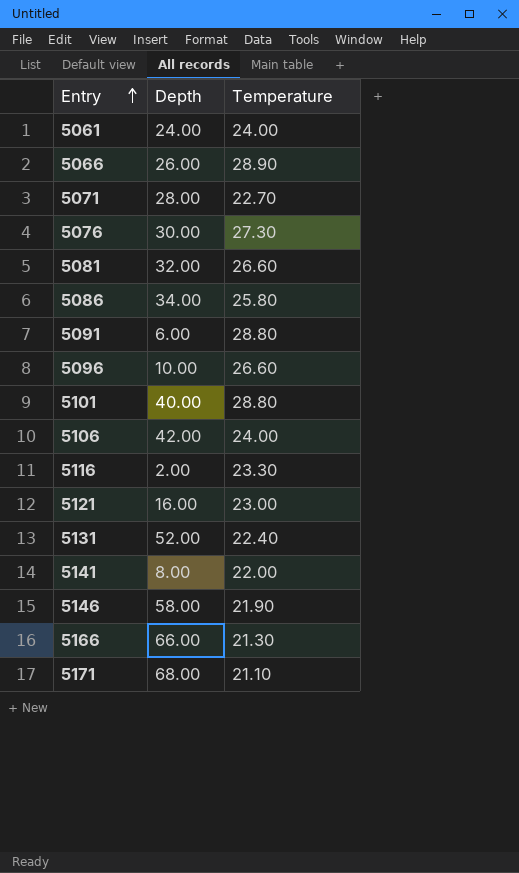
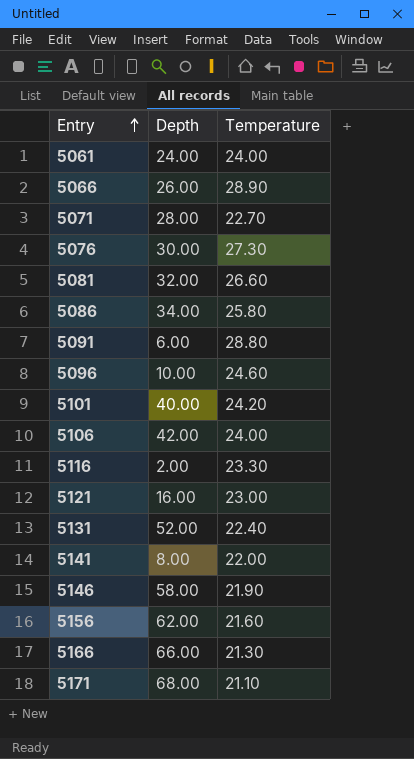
5096 | Temperature: 26.60 -> 24.60
5101 | Temperature: 28.80 -> 24.20
row 5156: none -> 62.00 | 21.60

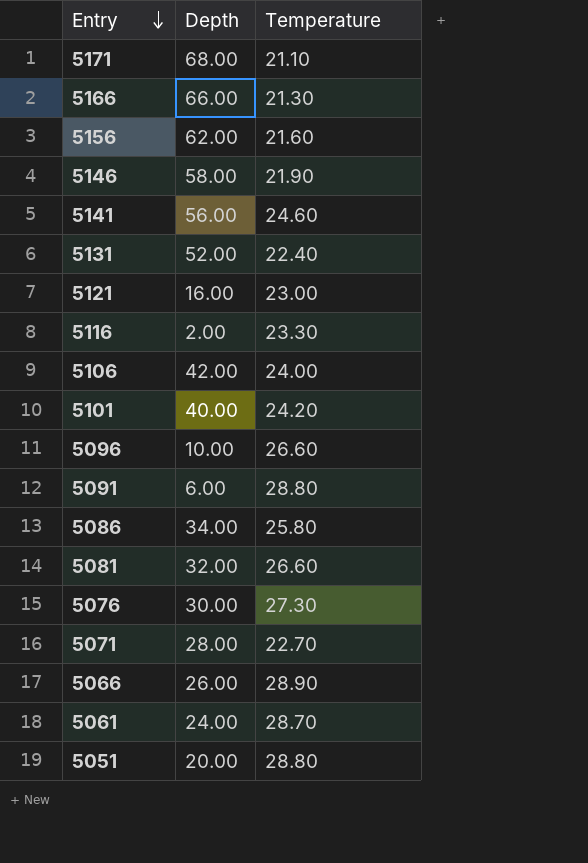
row order: Entry ascending -> Entry descending
5141 | Depth: 8.00 -> 56.00
5141 | Temperature: 22.00 -> 24.60
5096 | Temperature: 24.60 -> 26.60
5061 | Temperature: 24.00 -> 28.70
row 5051: none -> 20.00 | 28.80

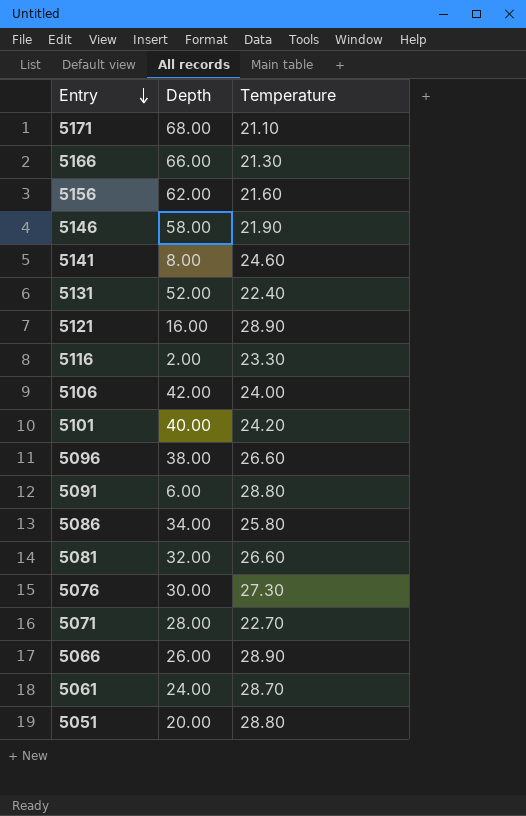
5141 | Depth: 56.00 -> 8.00
5121 | Temperature: 23.00 -> 28.90
5096 | Depth: 10.00 -> 38.00

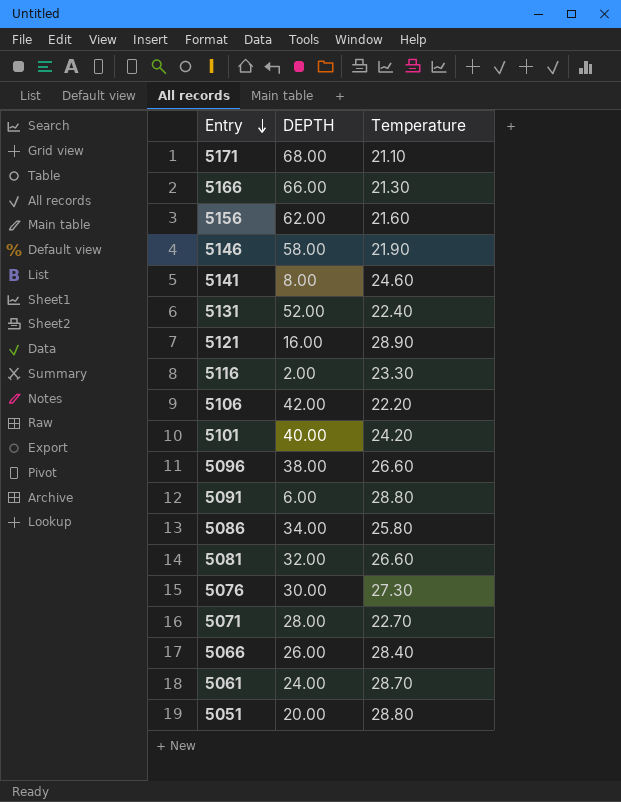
column name: Depth -> DEPTH
5106 | Temperature: 24.00 -> 22.20
5066 | Temperature: 28.90 -> 28.40

